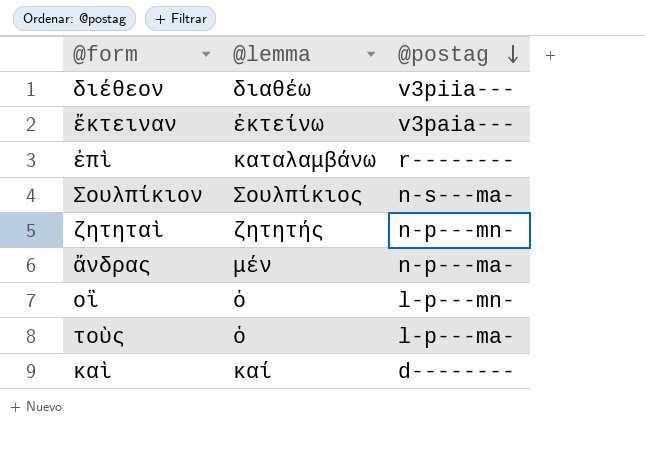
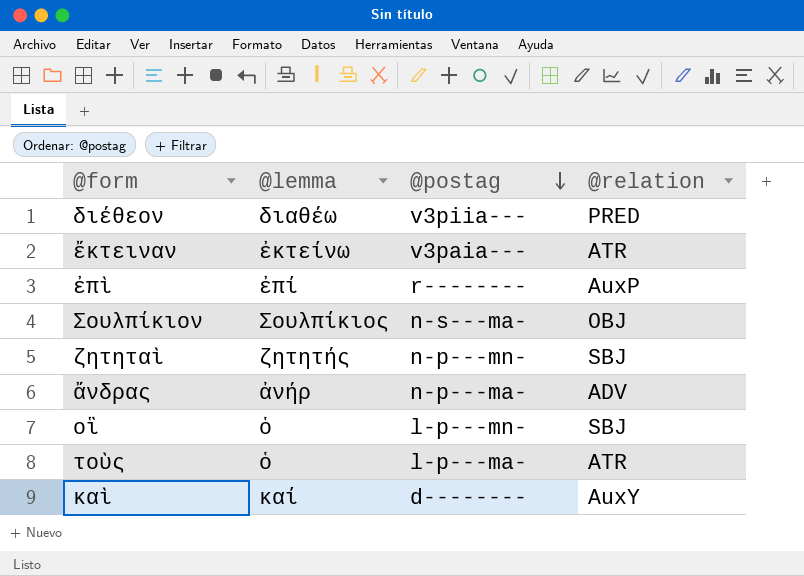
column @relation | position: none -> 4
ἐπὶ | @lemma: καταλαμβάνω -> ἐπί
ἄνδρας | @lemma: μέν -> ἀνήρ

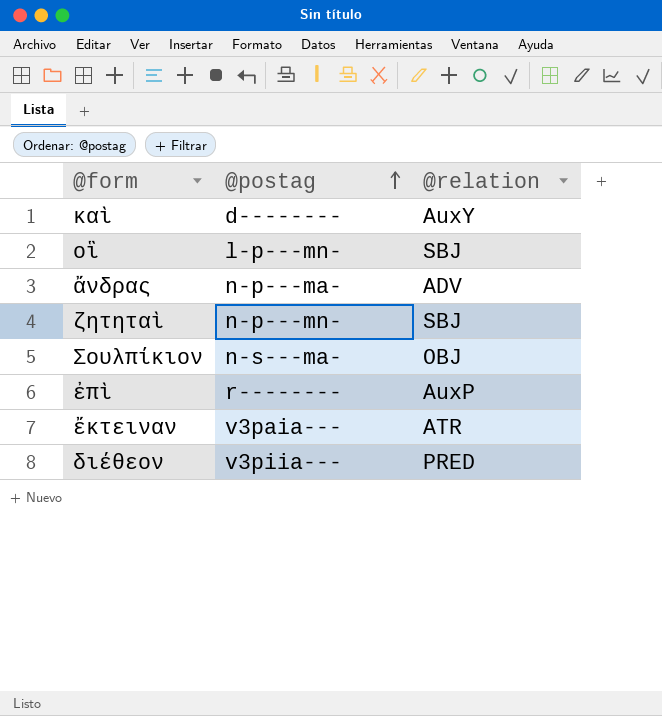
row order: @postag descending -> @postag ascending
column @lemma | position: 2 -> none
row τοὺς: ὁ | l-p---ma- | ATR -> none

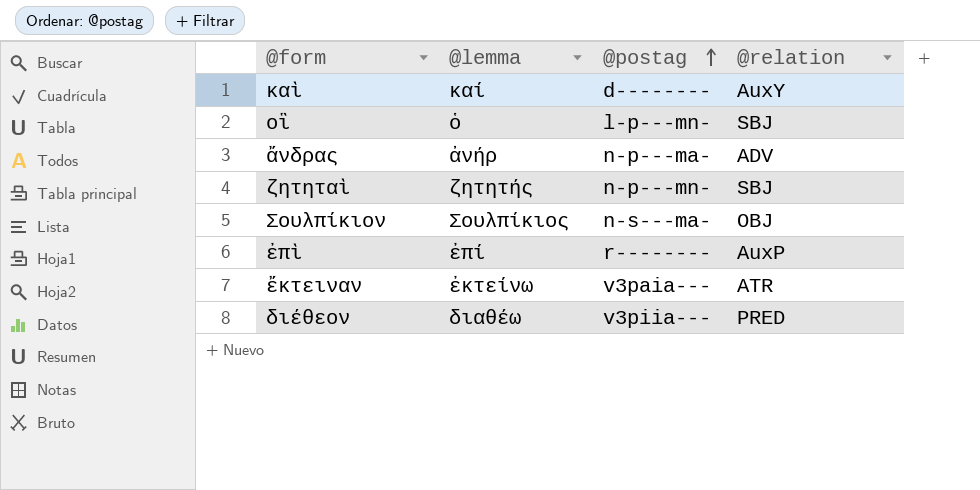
column @lemma | position: none -> 2

